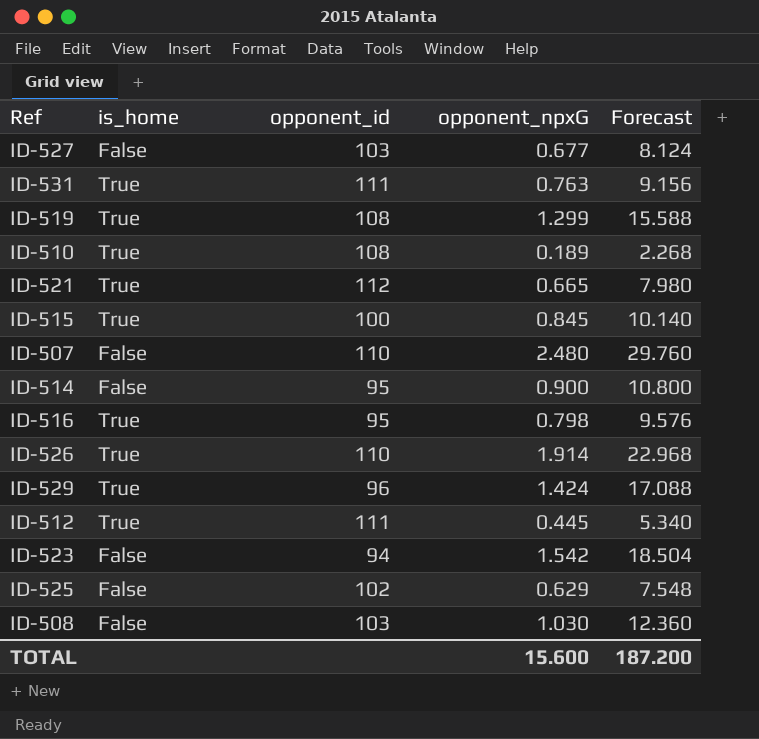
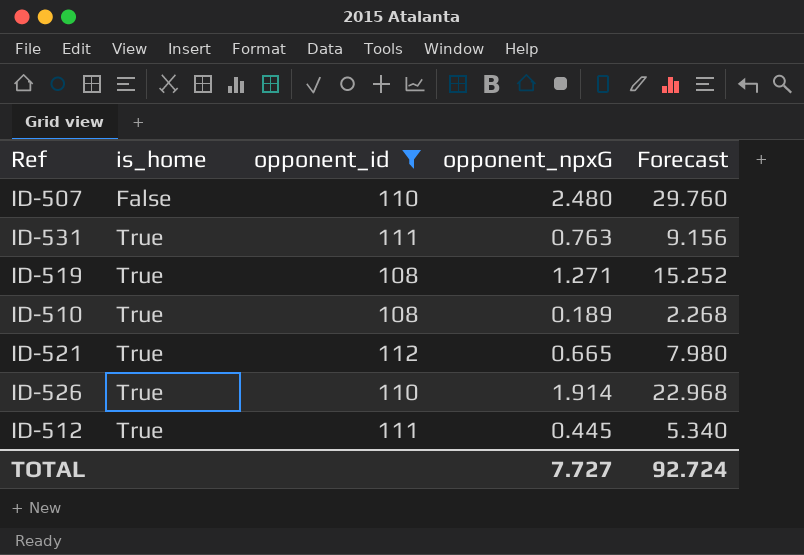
filter: none -> opponent_id >= 108
row order: none -> is_home ascending
ID-519 | opponent_npxG: 1.299 -> 1.271
ID-519 | Forecast: 15.588 -> 15.252
TOTAL | opponent_npxG: 15.600 -> 7.727
TOTAL | Forecast: 187.200 -> 92.724

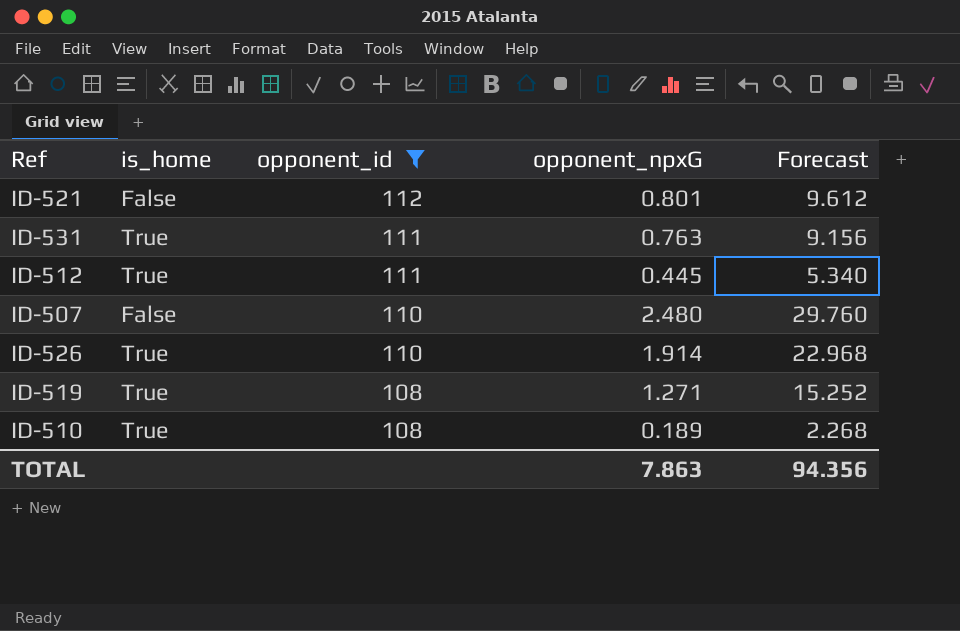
row order: is_home ascending -> opponent_id descending
ID-521 | is_home: True -> False
ID-521 | opponent_npxG: 0.665 -> 0.801
ID-521 | Forecast: 7.980 -> 9.612
TOTAL | opponent_npxG: 7.727 -> 7.863
TOTAL | Forecast: 92.724 -> 94.356

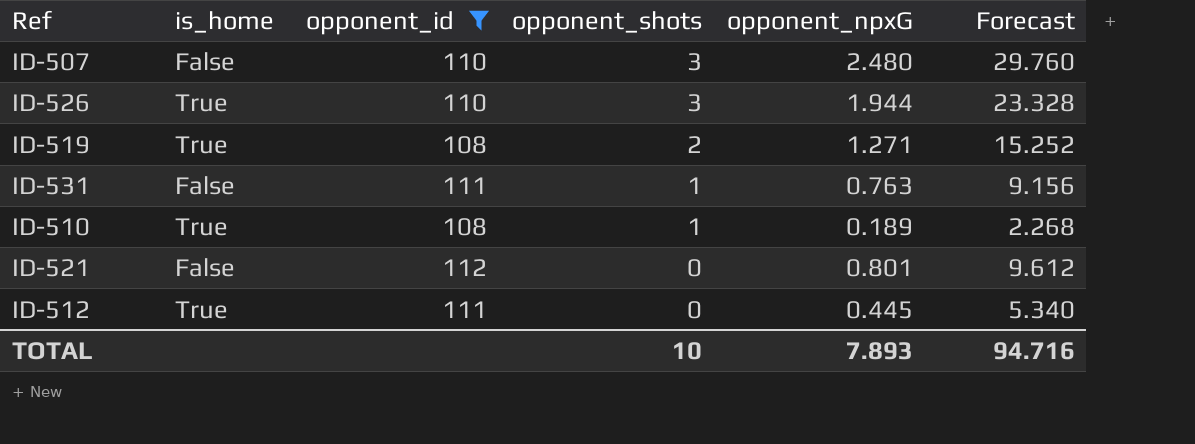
row order: opponent_id descending -> opponent_shots descending
column opponent_shots | position: none -> 4
ID-526 | opponent_npxG: 1.914 -> 1.944
ID-526 | Forecast: 22.968 -> 23.328
ID-531 | is_home: True -> False
TOTAL | opponent_npxG: 7.863 -> 7.893
TOTAL | Forecast: 94.356 -> 94.716

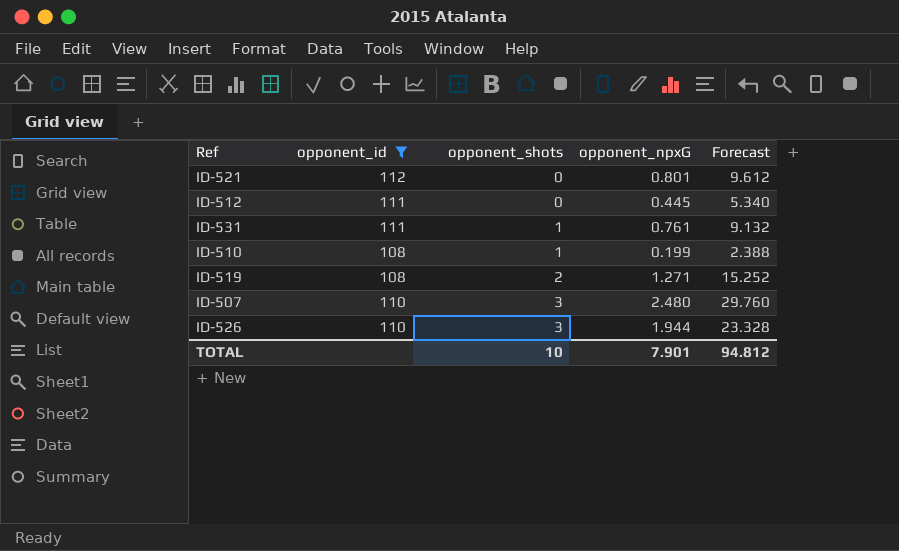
row order: opponent_shots descending -> opponent_shots ascending
column is_home | position: 2 -> none
ID-531 | opponent_npxG: 0.763 -> 0.761
ID-531 | Forecast: 9.156 -> 9.132
ID-510 | opponent_npxG: 0.189 -> 0.199
ID-510 | Forecast: 2.268 -> 2.388
TOTAL | opponent_npxG: 7.893 -> 7.901
TOTAL | Forecast: 94.716 -> 94.812

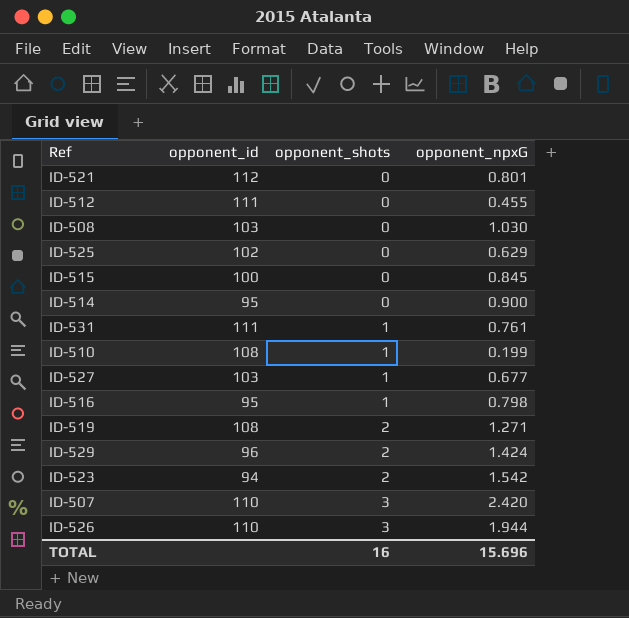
filter: opponent_id >= 108 -> none
column Forecast | formula: [opponent_npxG] * 12 -> none
ID-512 | opponent_npxG: 0.445 -> 0.455
ID-507 | opponent_npxG: 2.480 -> 2.420
TOTAL | opponent_shots: 10 -> 16
TOTAL | opponent_npxG: 7.901 -> 15.696

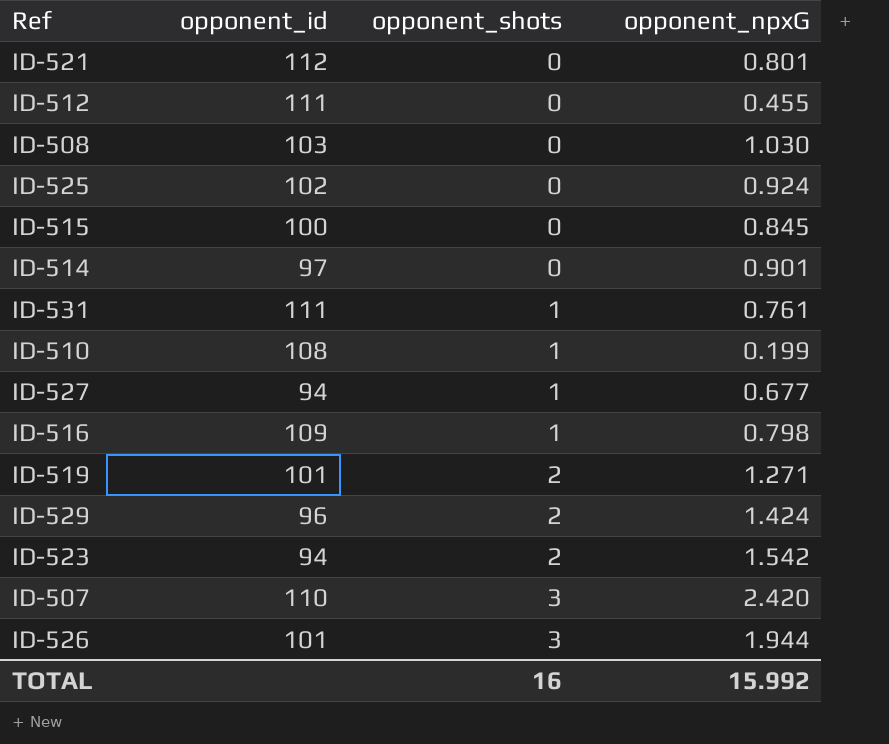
ID-525 | opponent_npxG: 0.629 -> 0.924
ID-514 | opponent_id: 95 -> 97
ID-514 | opponent_npxG: 0.900 -> 0.901
ID-527 | opponent_id: 103 -> 94
ID-516 | opponent_id: 95 -> 109
ID-519 | opponent_id: 108 -> 101
ID-526 | opponent_id: 110 -> 101
TOTAL | opponent_npxG: 15.696 -> 15.992

